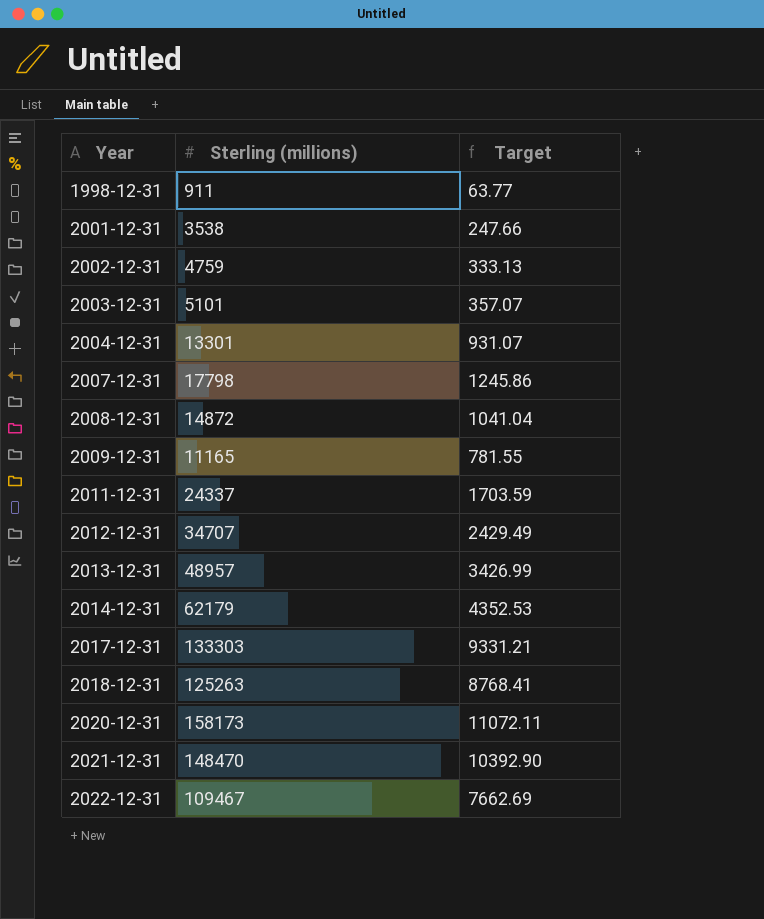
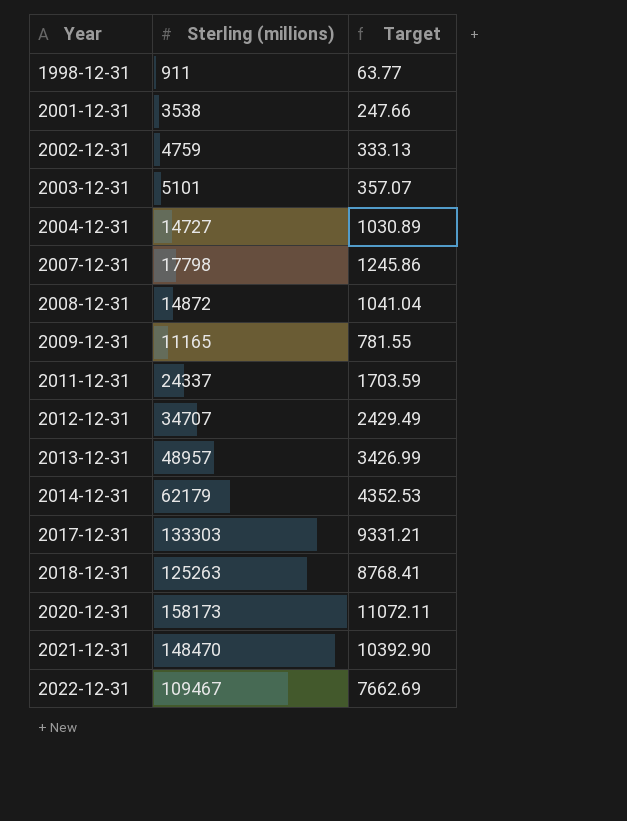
2004-12-31 | Sterling (millions): 13301 -> 14727
2004-12-31 | Target: 931.07 -> 1030.89

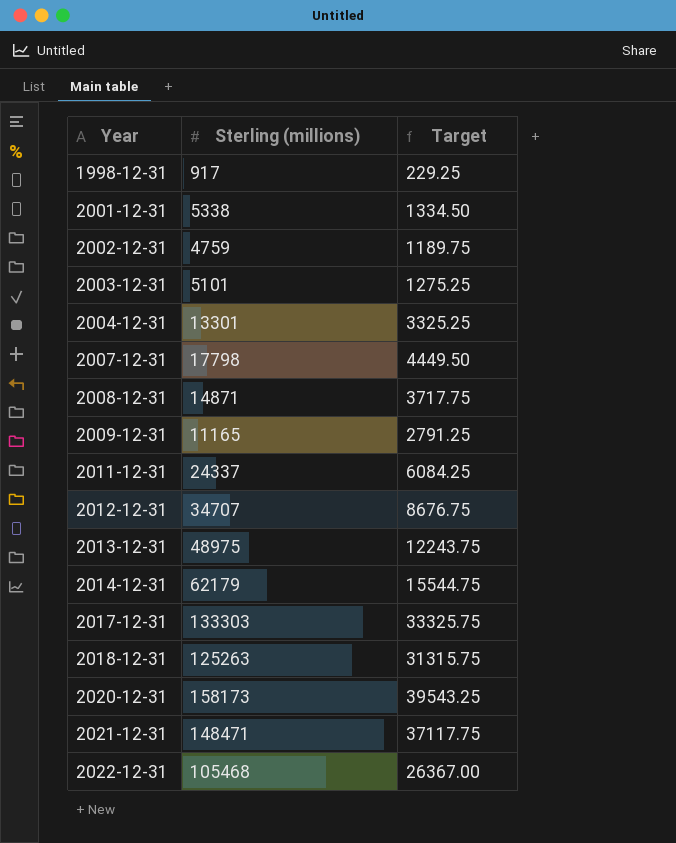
column Target | formula: [Sterling (millions)] * 0.07 -> [Sterling (millions)] * 0.25
1998-12-31 | Sterling (millions): 911 -> 917
2001-12-31 | Sterling (millions): 3538 -> 5338
2004-12-31 | Sterling (millions): 14727 -> 13301
2008-12-31 | Sterling (millions): 14872 -> 14871
2013-12-31 | Sterling (millions): 48957 -> 48975
2021-12-31 | Sterling (millions): 148470 -> 148471
2022-12-31 | Sterling (millions): 109467 -> 105468

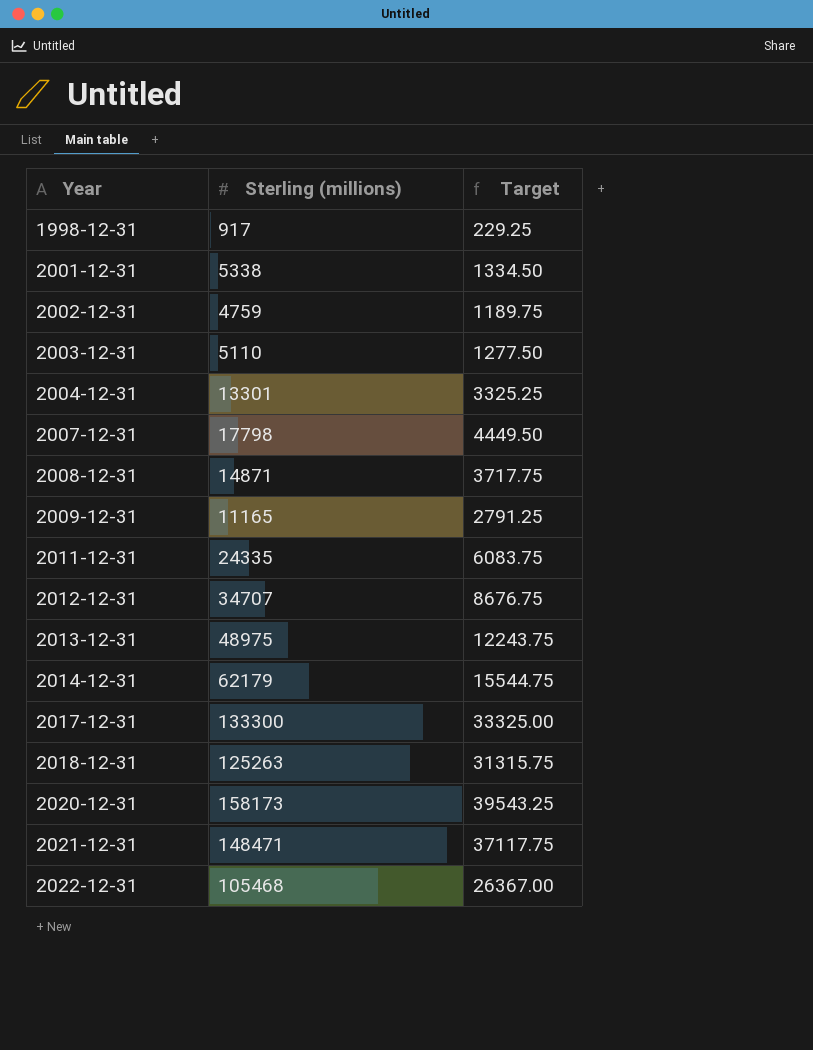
2003-12-31 | Sterling (millions): 5101 -> 5110
2003-12-31 | Target: 1275.25 -> 1277.50
2011-12-31 | Sterling (millions): 24337 -> 24335
2011-12-31 | Target: 6084.25 -> 6083.75
2017-12-31 | Sterling (millions): 133303 -> 133300
2017-12-31 | Target: 33325.75 -> 33325.00

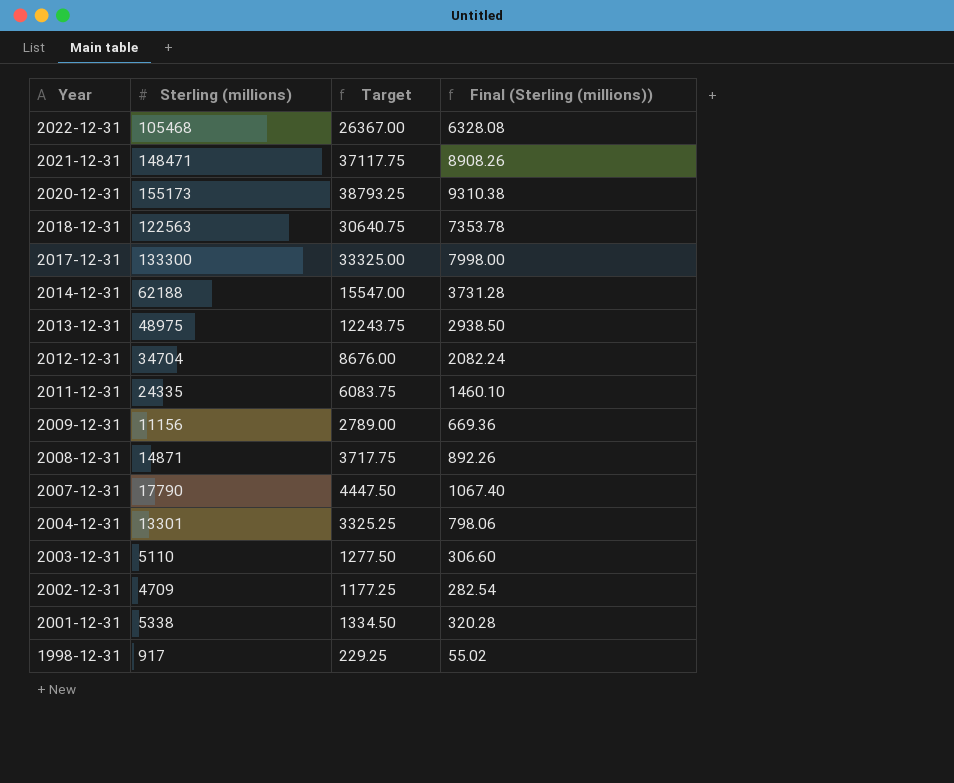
row order: Year ascending -> Year descending
column Final (Sterling (millions)) | formula: none -> [Sterling (millions)] * 0.06
2020-12-31 | Sterling (millions): 158173 -> 155173
2020-12-31 | Target: 39543.25 -> 38793.25
2018-12-31 | Sterling (millions): 125263 -> 122563
2018-12-31 | Target: 31315.75 -> 30640.75
2014-12-31 | Sterling (millions): 62179 -> 62188
2014-12-31 | Target: 15544.75 -> 15547.00
2012-12-31 | Sterling (millions): 34707 -> 34704
2012-12-31 | Target: 8676.75 -> 8676.00
2009-12-31 | Sterling (millions): 11165 -> 11156
2009-12-31 | Target: 2791.25 -> 2789.00
2007-12-31 | Sterling (millions): 17798 -> 17790
2007-12-31 | Target: 4449.50 -> 4447.50
2002-12-31 | Sterling (millions): 4759 -> 4709
2002-12-31 | Target: 1189.75 -> 1177.25

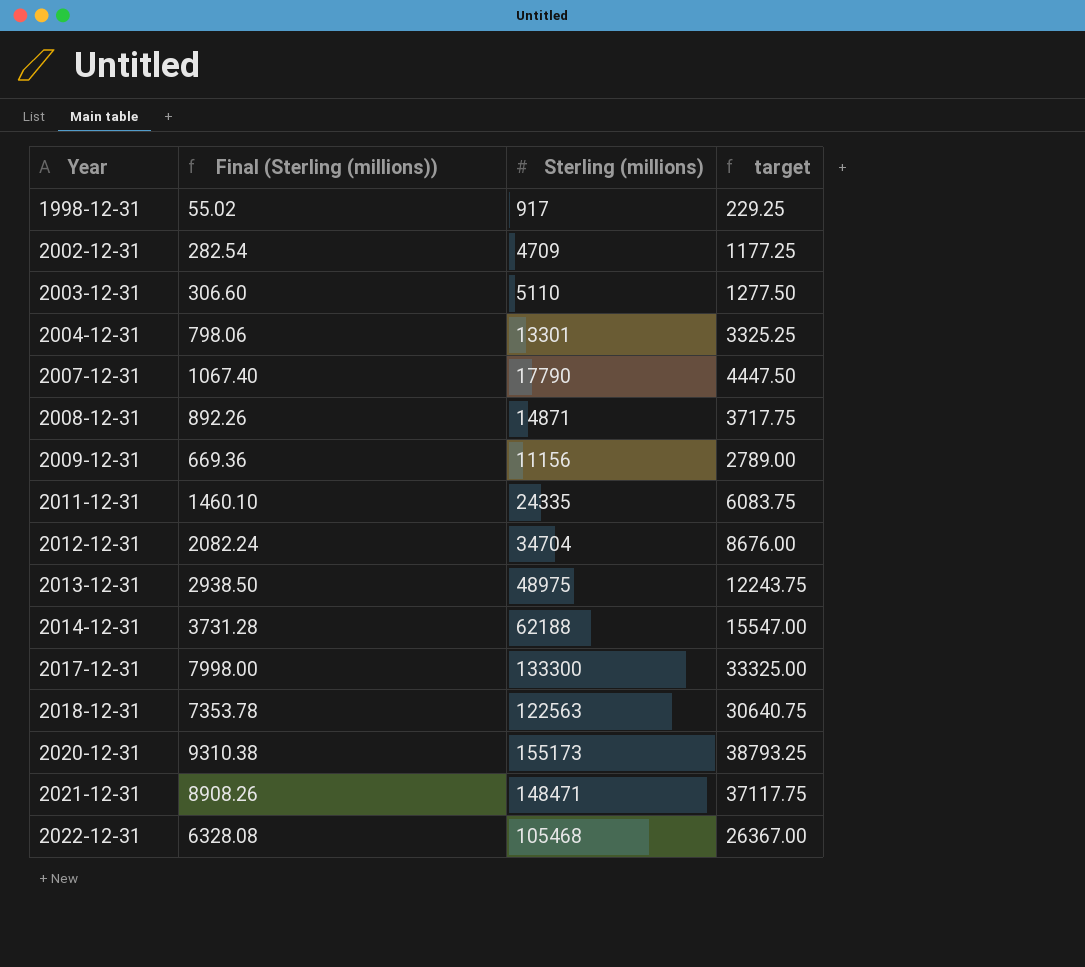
row order: Year descending -> Year ascending
column Final (Sterling (millions)) | position: 4 -> 2
column name: Target -> target
row 2001-12-31: 5338 | 1334.50 | 320.28 -> none

